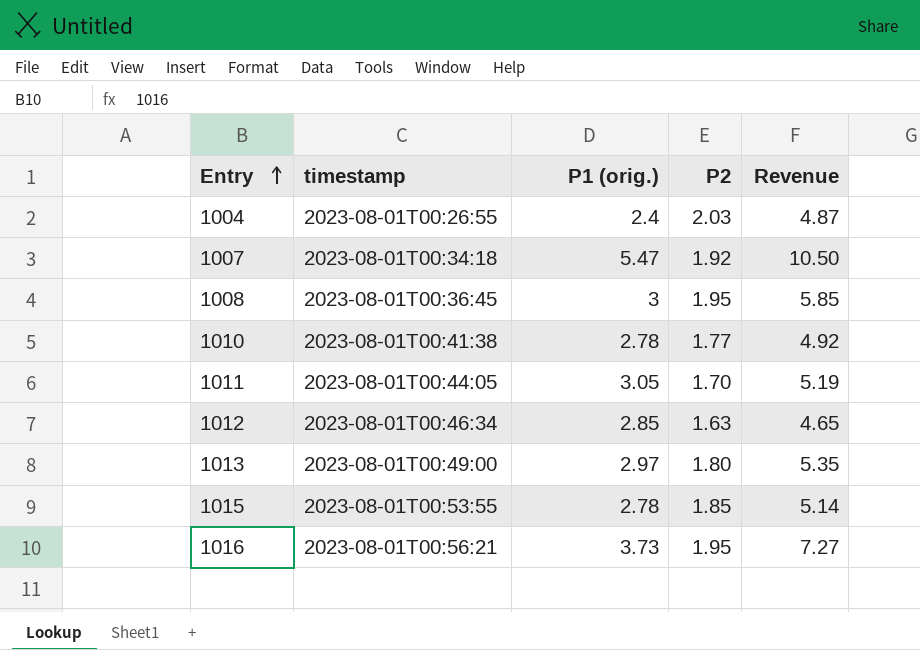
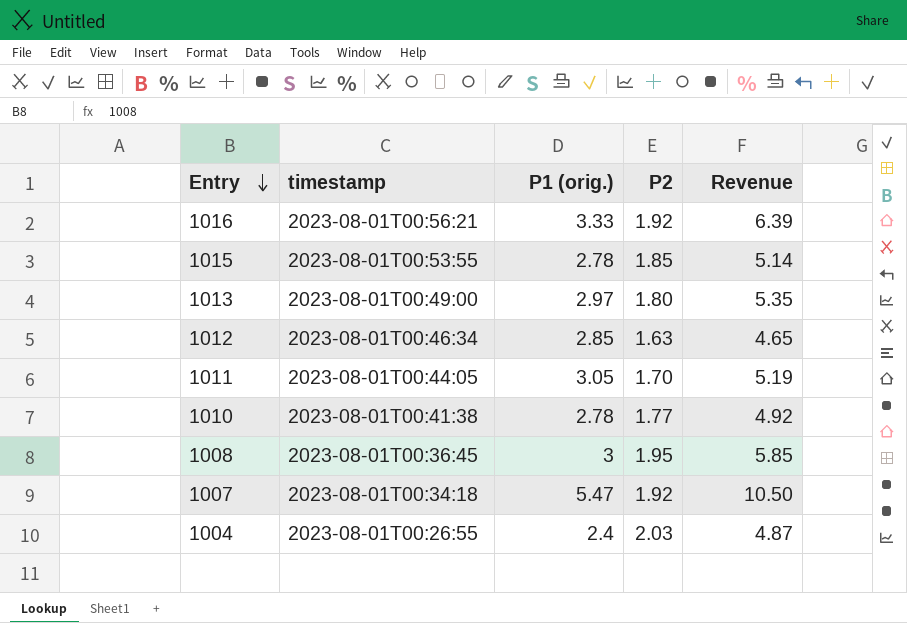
row order: Entry ascending -> Entry descending
1016 | P1 (orig.): 3.73 -> 3.33
1016 | P2: 1.95 -> 1.92
1016 | Revenue: 7.27 -> 6.39

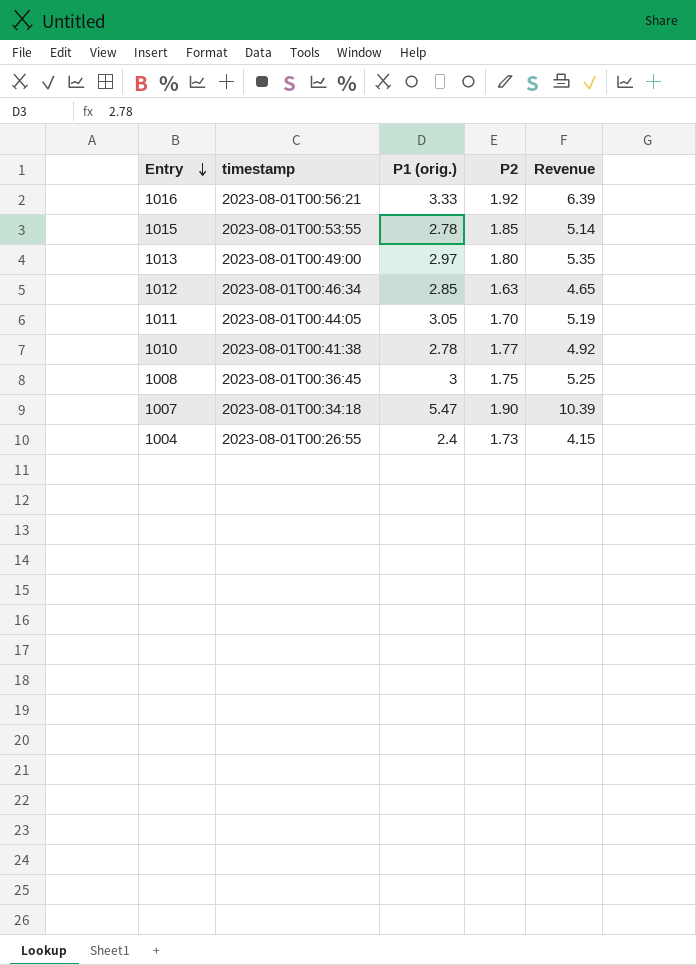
1008 | P2: 1.95 -> 1.75
1008 | Revenue: 5.85 -> 5.25
1007 | P2: 1.92 -> 1.90
1007 | Revenue: 10.50 -> 10.39
1004 | P2: 2.03 -> 1.73
1004 | Revenue: 4.87 -> 4.15

